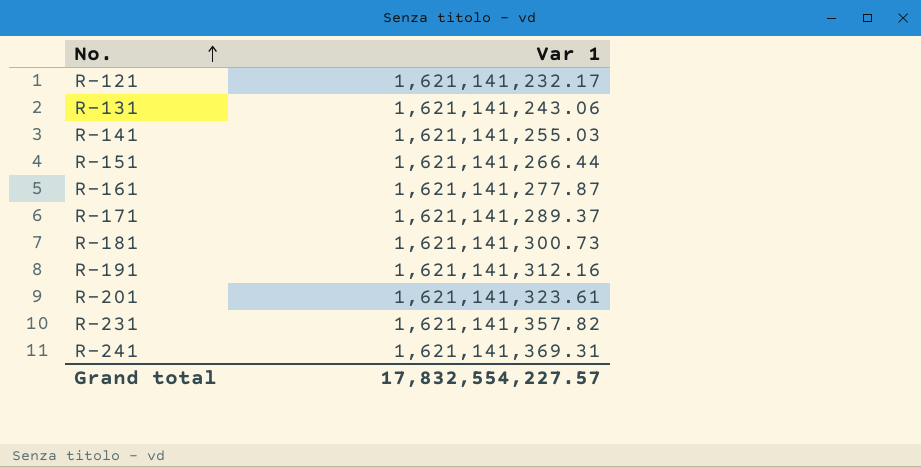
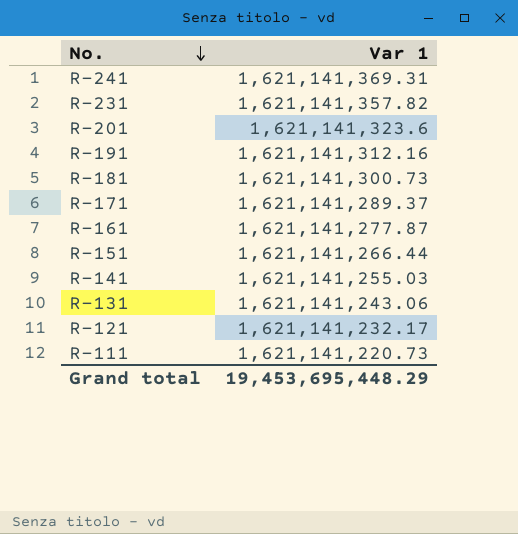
row order: No. ascending -> No. descending
R-201 | Var 1: 1,621,141,323.61 -> 1,621,141,323.6
row R-111: none -> 1,621,141,220.73
Grand total | Var 1: 17,832,554,227.57 -> 19,453,695,448.29

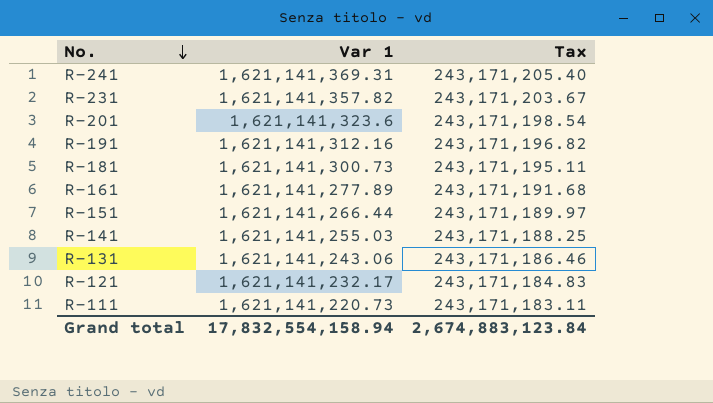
column Tax | formula: none -> [Var 1] * 0.15
row R-171: 1,621,141,289.37 -> none
R-161 | Var 1: 1,621,141,277.87 -> 1,621,141,277.89
Grand total | Var 1: 19,453,695,448.29 -> 17,832,554,158.94

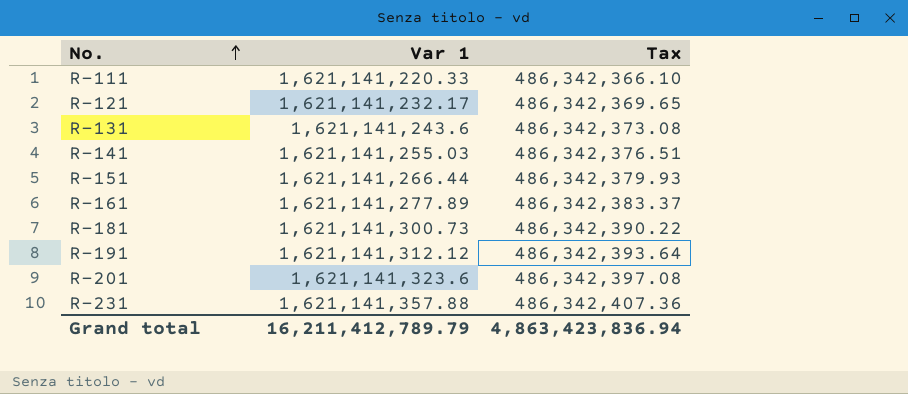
row order: No. descending -> No. ascending
column Tax | formula: [Var 1] * 0.15 -> [Var 1] * 0.3
row R-241: 1,621,141,369.31 | 243,171,205.40 -> none
R-111 | Var 1: 1,621,141,220.73 -> 1,621,141,220.33
R-131 | Var 1: 1,621,141,243.06 -> 1,621,141,243.6
R-191 | Var 1: 1,621,141,312.16 -> 1,621,141,312.12
R-231 | Var 1: 1,621,141,357.82 -> 1,621,141,357.88
Grand total | Var 1: 17,832,554,158.94 -> 16,211,412,789.79
Grand total | Tax: 2,674,883,123.84 -> 4,863,423,836.94

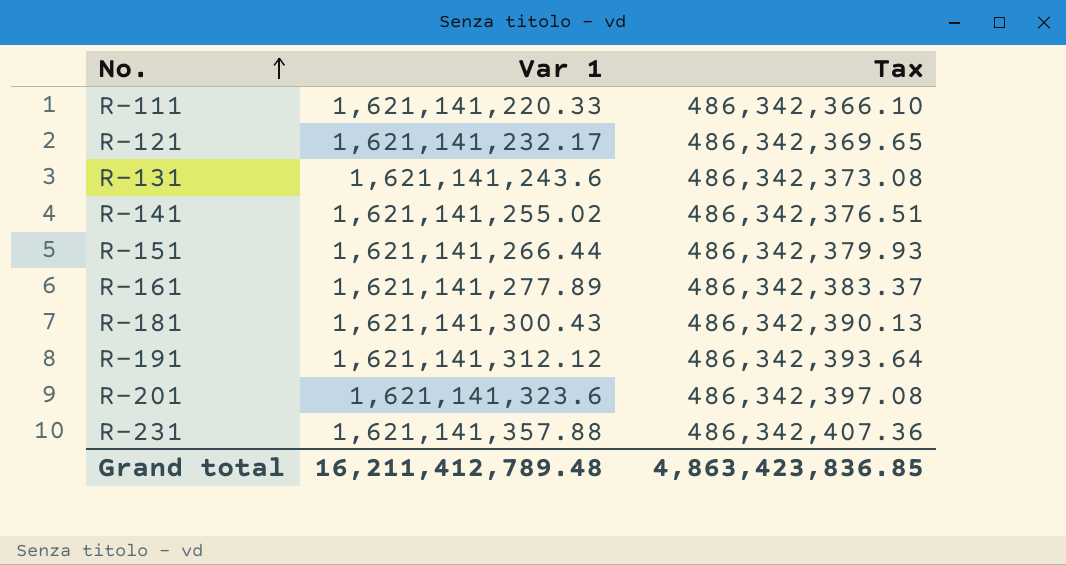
R-141 | Var 1: 1,621,141,255.03 -> 1,621,141,255.02
R-181 | Var 1: 1,621,141,300.73 -> 1,621,141,300.43
R-181 | Tax: 486,342,390.22 -> 486,342,390.13
Grand total | Var 1: 16,211,412,789.79 -> 16,211,412,789.48
Grand total | Tax: 4,863,423,836.94 -> 4,863,423,836.85

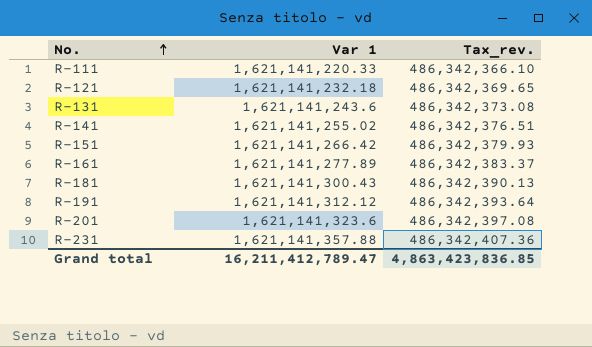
column name: Tax -> Tax_rev.
R-121 | Var 1: 1,621,141,232.17 -> 1,621,141,232.18
R-151 | Var 1: 1,621,141,266.44 -> 1,621,141,266.42
Grand total | Var 1: 16,211,412,789.48 -> 16,211,412,789.47

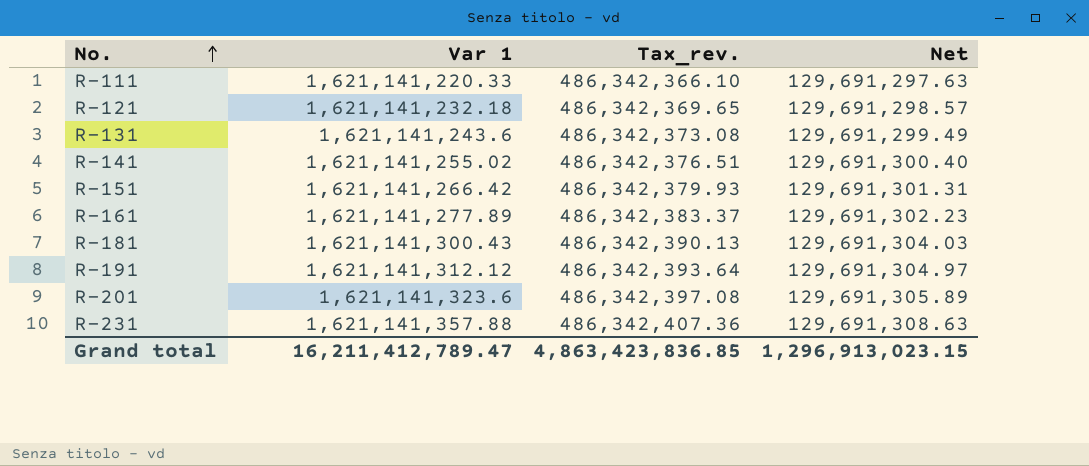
column Net | formula: none -> [Var 1] * 0.08

